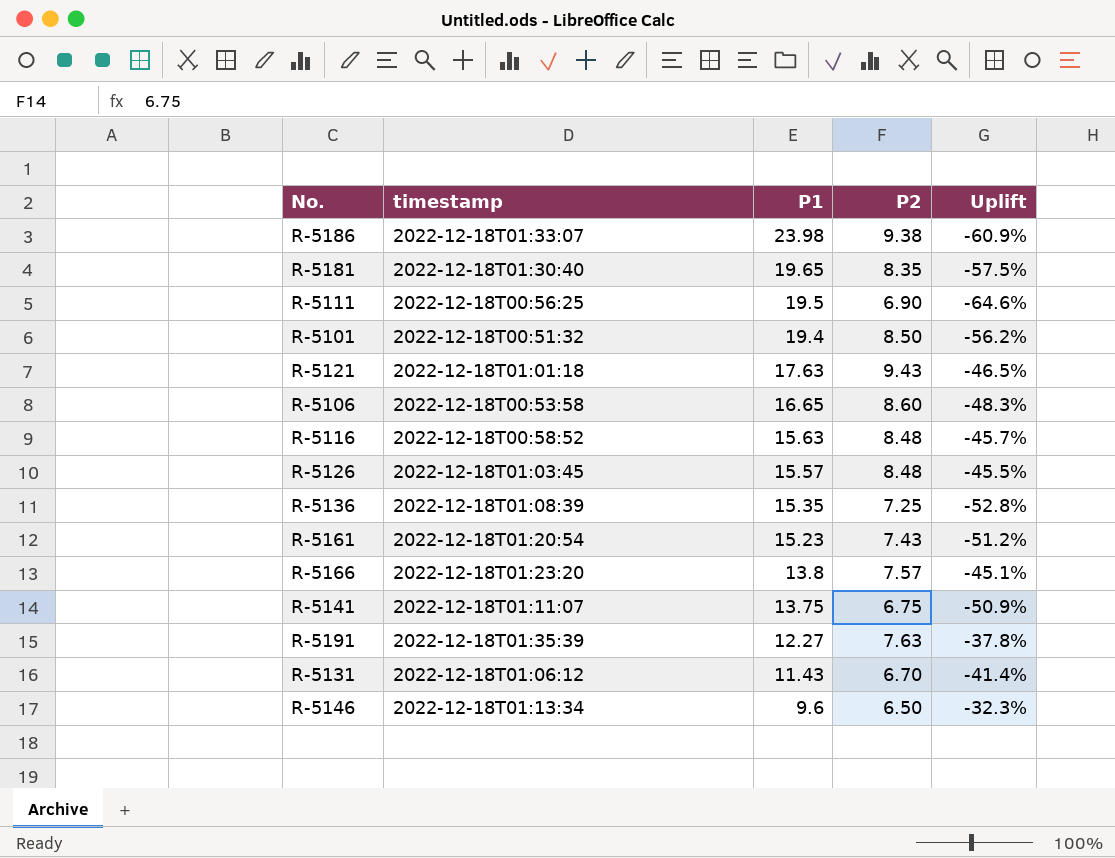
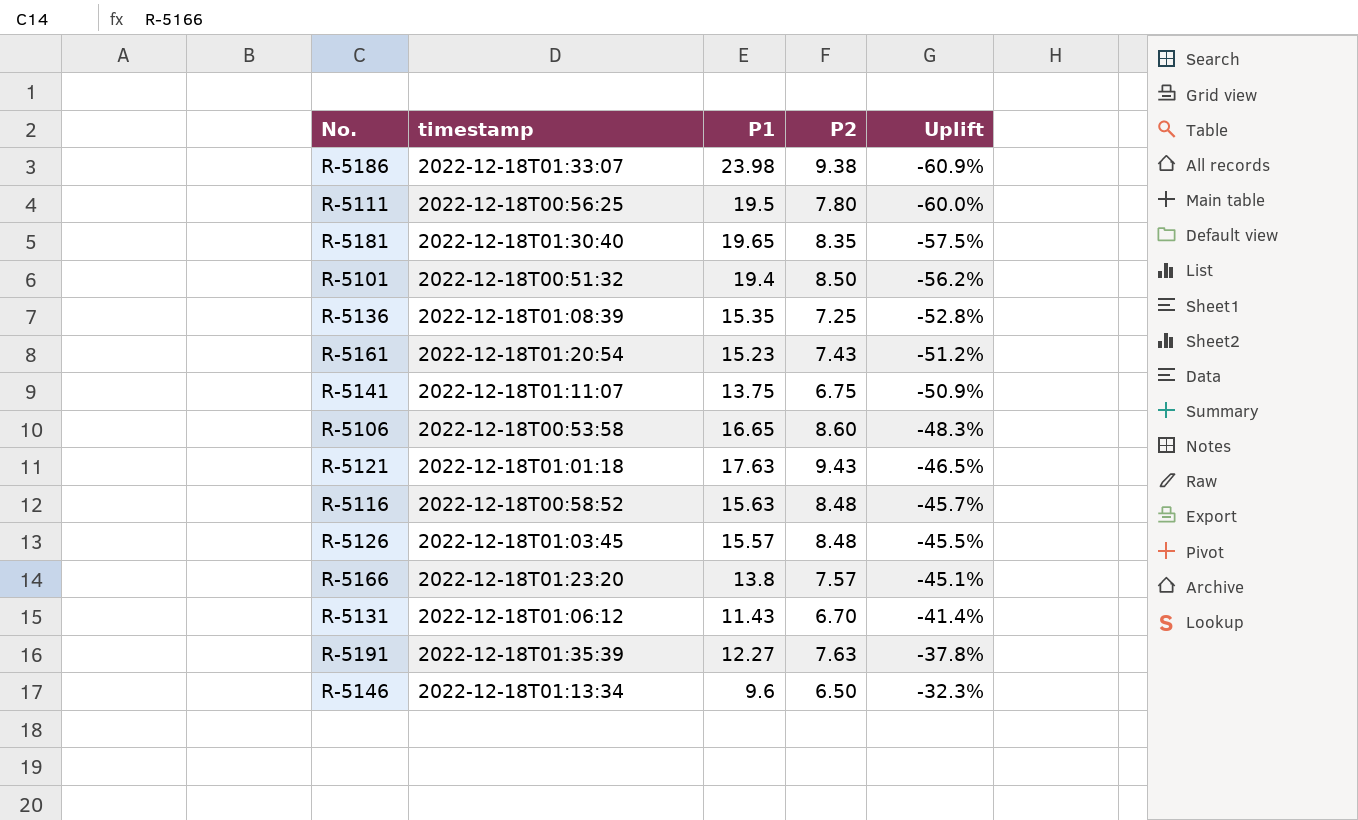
row order: P1 descending -> Uplift ascending
R-5111 | P2: 6.90 -> 7.80
R-5111 | Uplift: -64.6% -> -60.0%

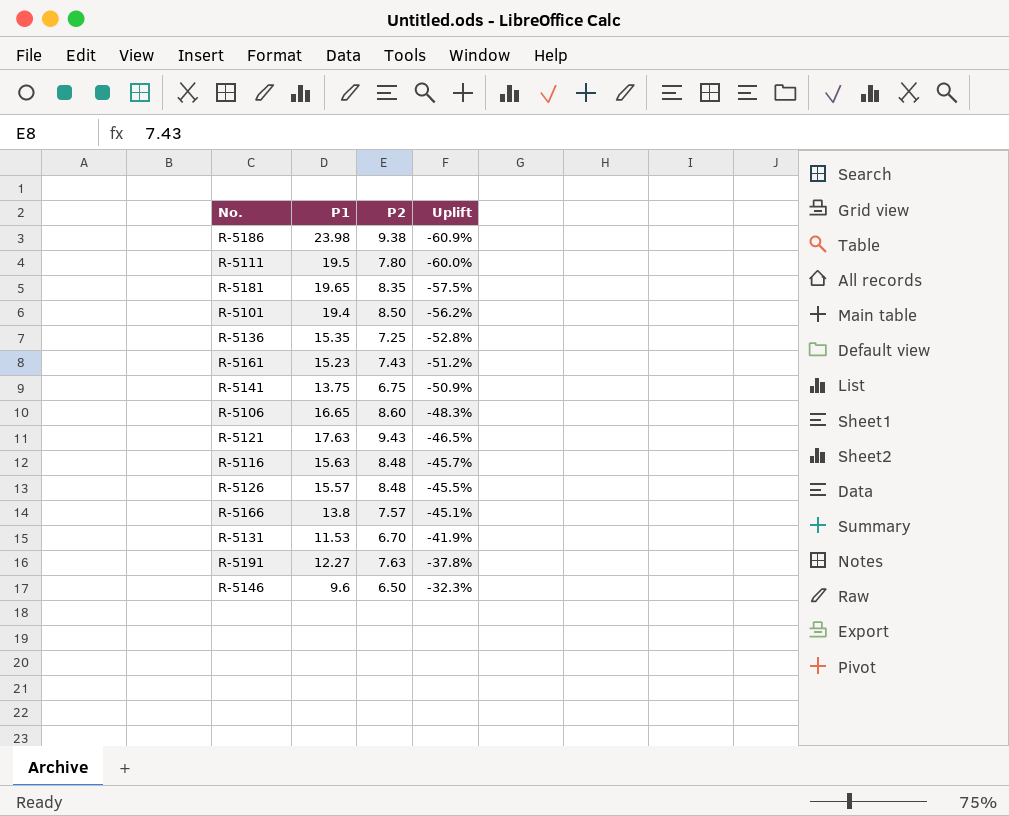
column timestamp | position: 2 -> none
R-5131 | P1: 11.43 -> 11.53
R-5131 | Uplift: -41.4% -> -41.9%

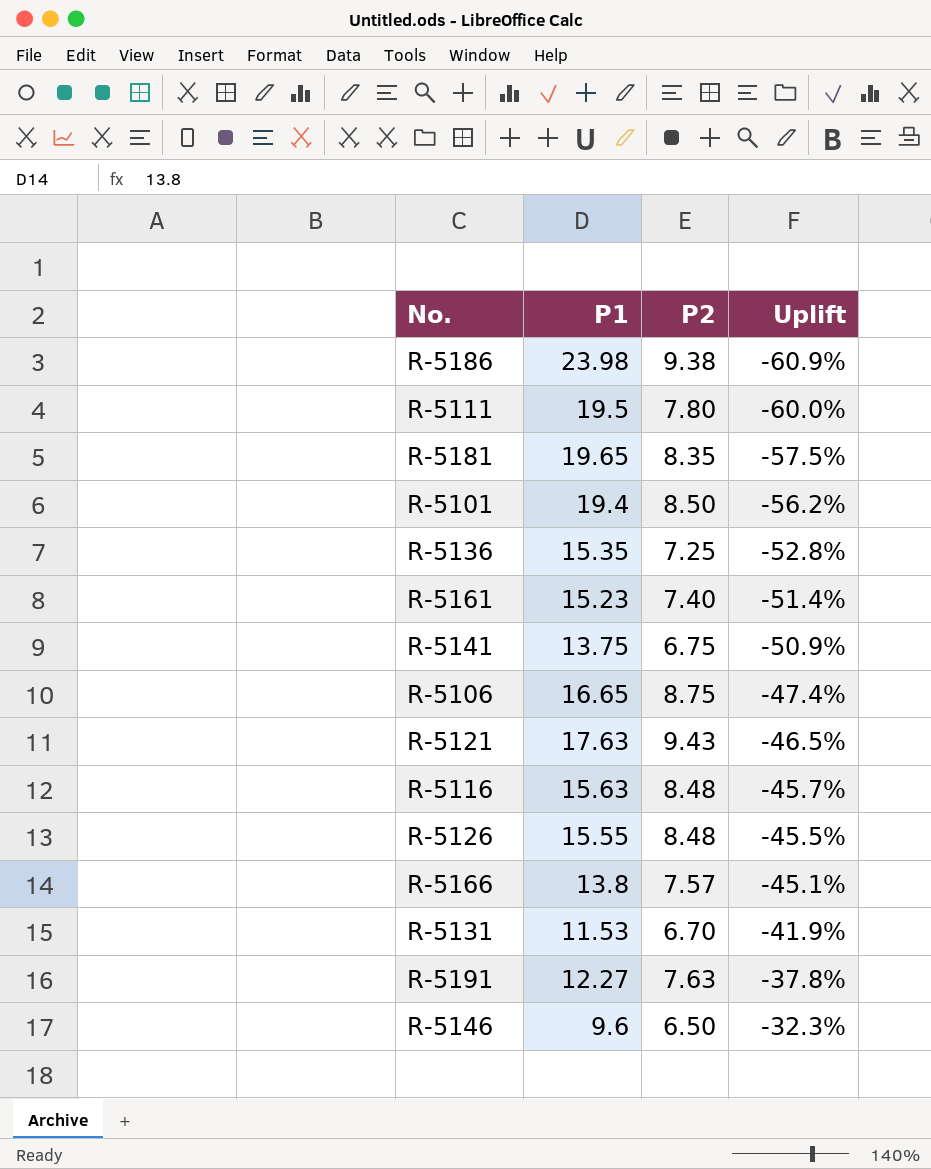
R-5161 | P2: 7.43 -> 7.40
R-5161 | Uplift: -51.2% -> -51.4%
R-5106 | P2: 8.60 -> 8.75
R-5106 | Uplift: -48.3% -> -47.4%
R-5126 | P1: 15.57 -> 15.55

